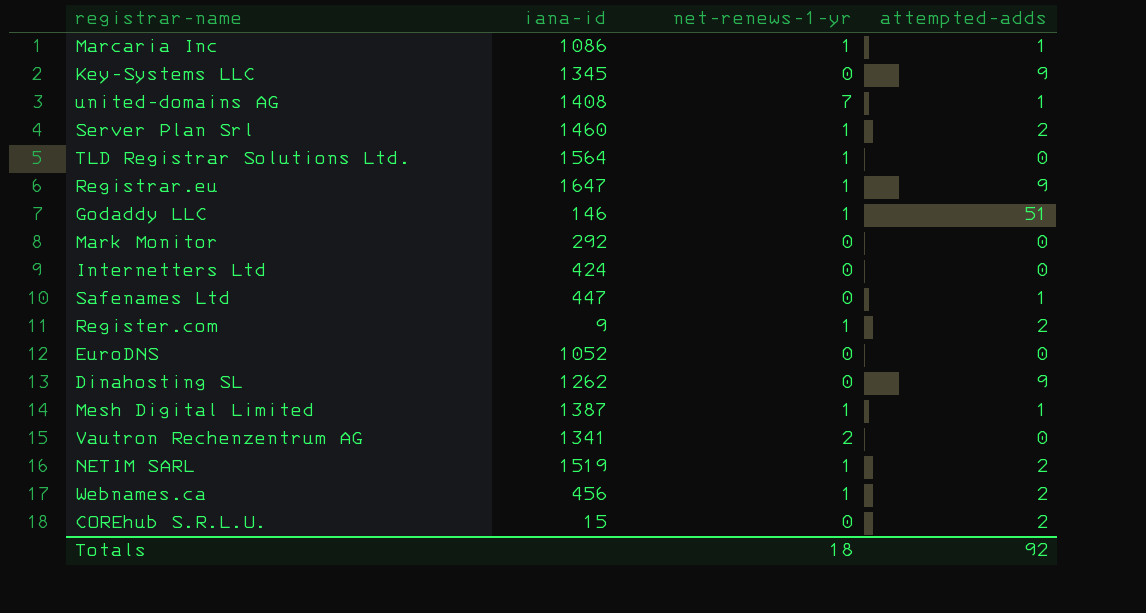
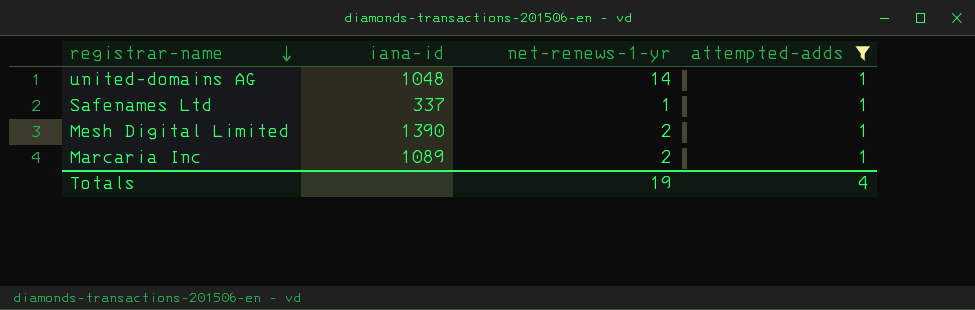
filter: none -> attempted-adds = 1
row order: none -> registrar-name descending
united-domains AG | iana-id: 1408 -> 1048
united-domains AG | net-renews-1-yr: 7 -> 14
Safenames Ltd | iana-id: 447 -> 337
Safenames Ltd | net-renews-1-yr: 0 -> 1
Mesh Digital Limited | iana-id: 1387 -> 1390
Mesh Digital Limited | net-renews-1-yr: 1 -> 2
Marcaria Inc | iana-id: 1086 -> 1089
Marcaria Inc | net-renews-1-yr: 1 -> 2
Totals | net-renews-1-yr: 18 -> 19
Totals | attempted-adds: 92 -> 4

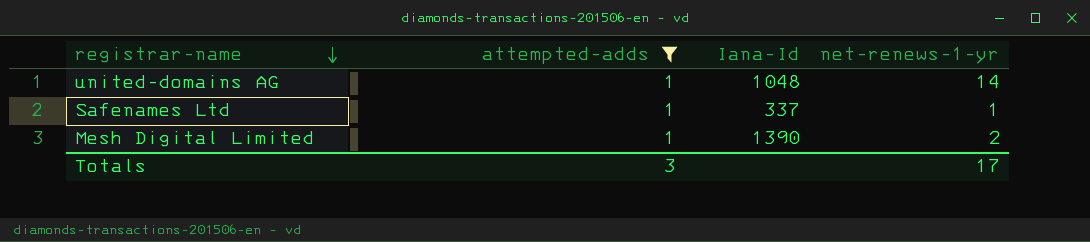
column attempted-adds | position: 4 -> 2
column name: iana-id -> Iana-Id
row Marcaria Inc: 1089 | 2 | 1 -> none
Totals | attempted-adds: 4 -> 3
Totals | net-renews-1-yr: 19 -> 17

